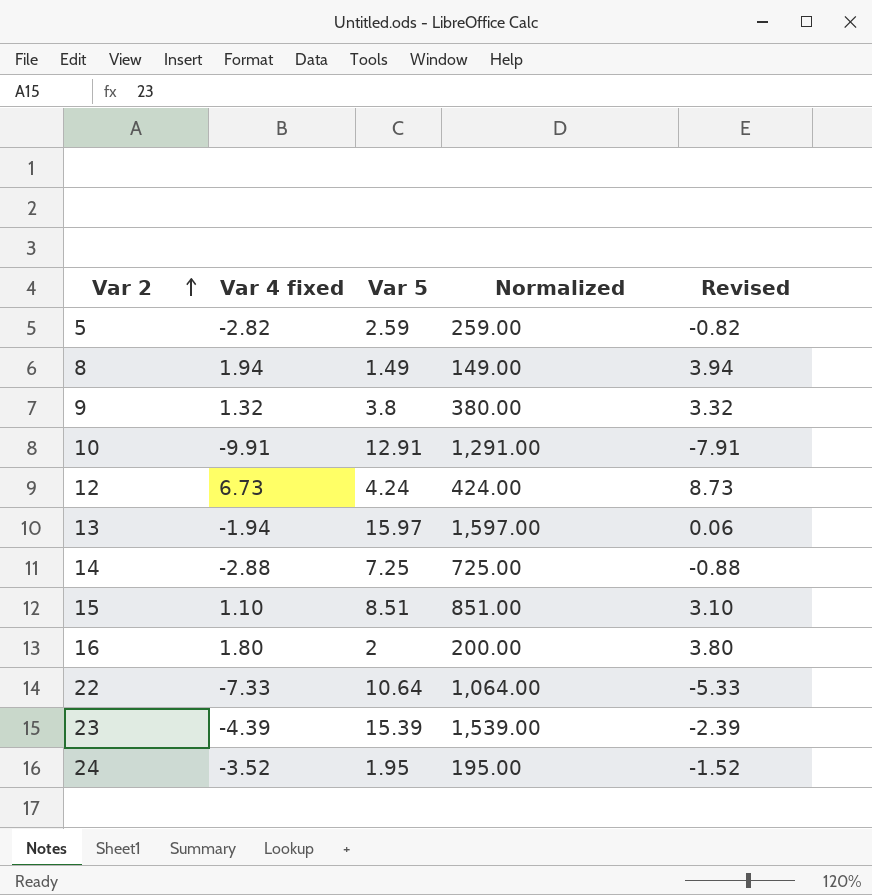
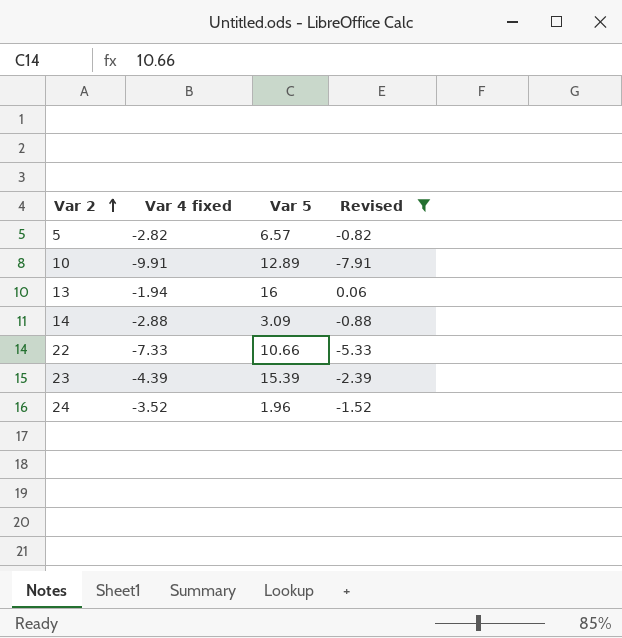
filter: none -> Revised <= 0.06
column Normalized | formula: [Var 5] * 100 -> none
5 | Var 5: 2.59 -> 6.57
10 | Var 5: 12.91 -> 12.89
13 | Var 5: 15.97 -> 16
14 | Var 5: 7.25 -> 3.09
22 | Var 5: 10.64 -> 10.66
24 | Var 5: 1.95 -> 1.96

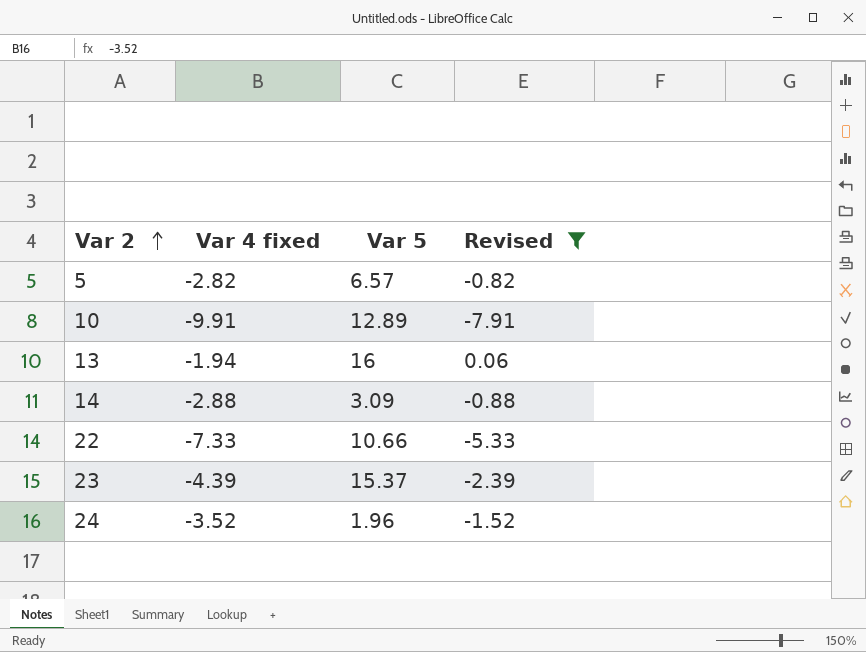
23 | Var 5: 15.39 -> 15.37

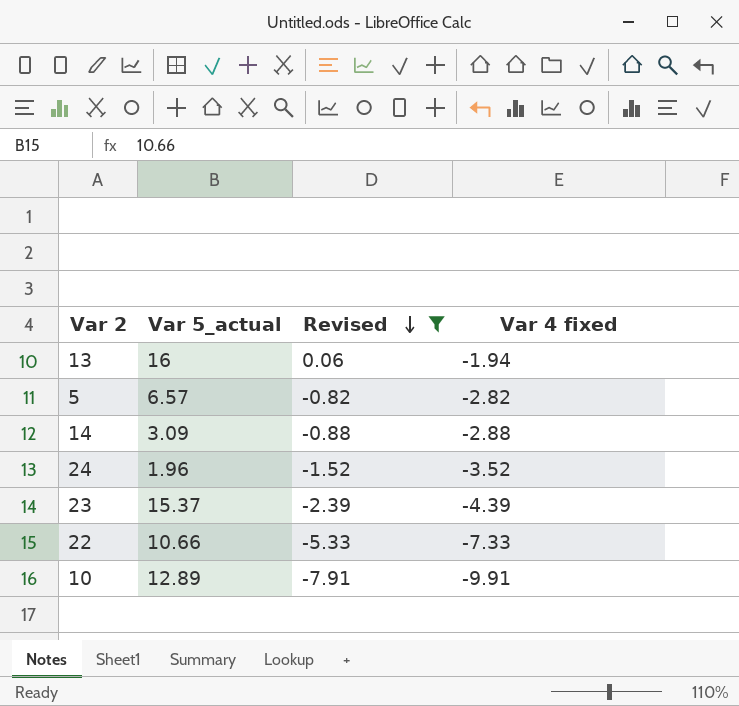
row order: Var 2 ascending -> Revised descending
column name: Var 5 -> Var 5_actual
column Var 4 fixed | position: 2 -> 4

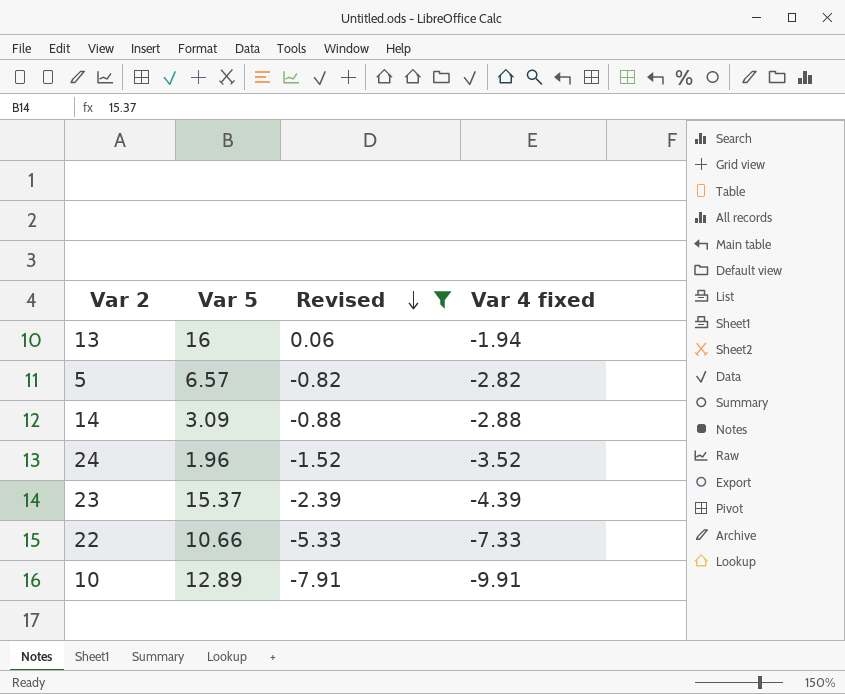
column name: Var 5_actual -> Var 5

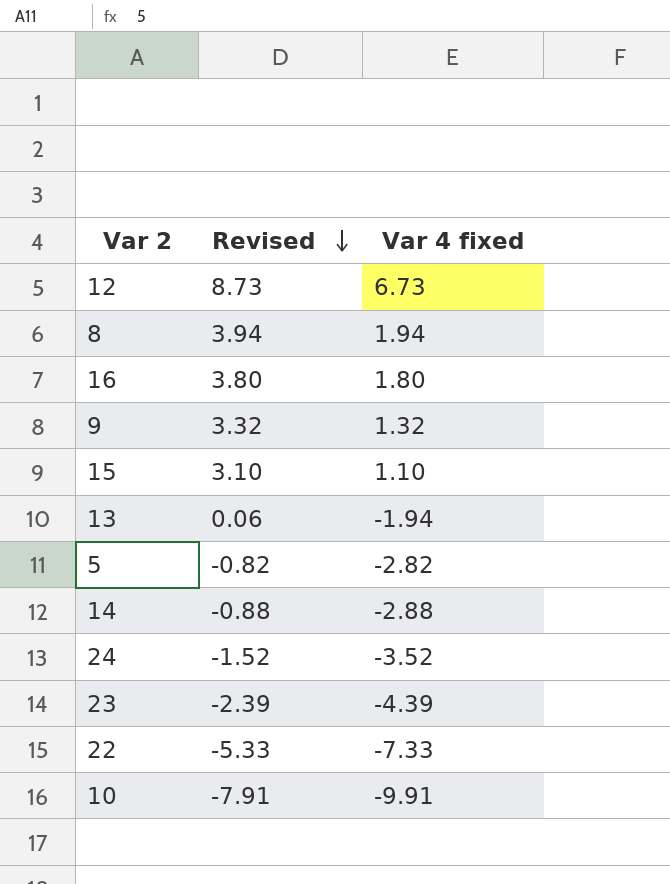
filter: Revised <= 0.06 -> none
column Var 5 | position: 2 -> none

